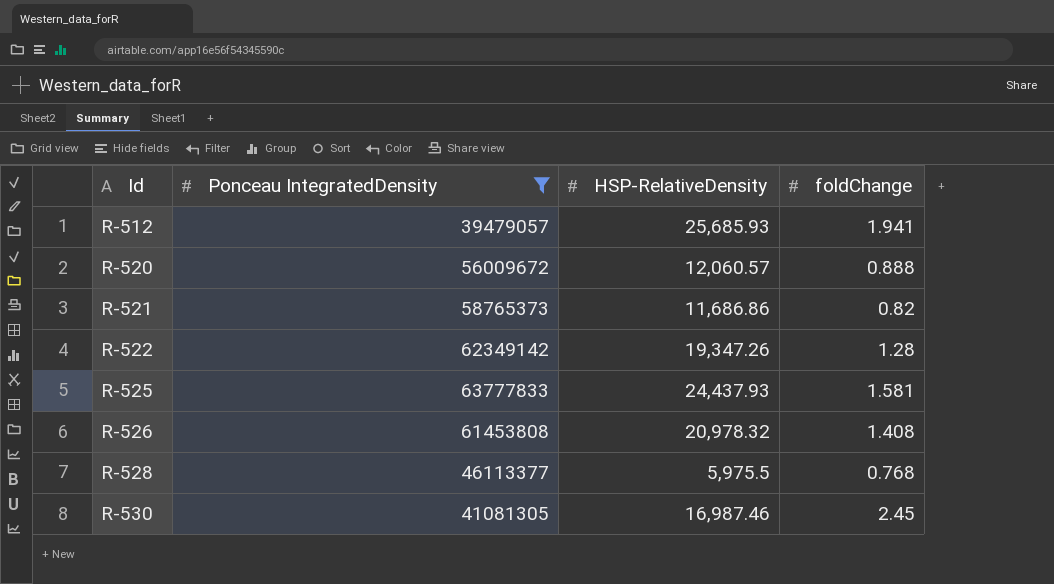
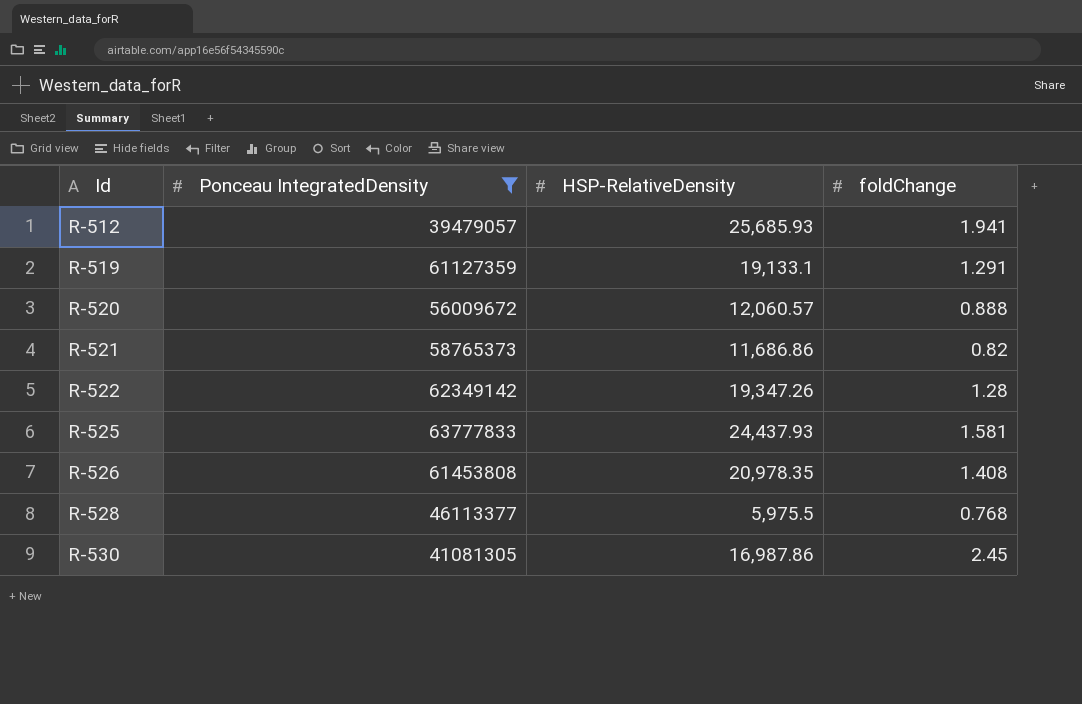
row R-519: none -> 61127359 | 19,133.1 | 1.291
R-526 | HSP-RelativeDensity: 20,978.32 -> 20,978.35
R-530 | HSP-RelativeDensity: 16,987.46 -> 16,987.86

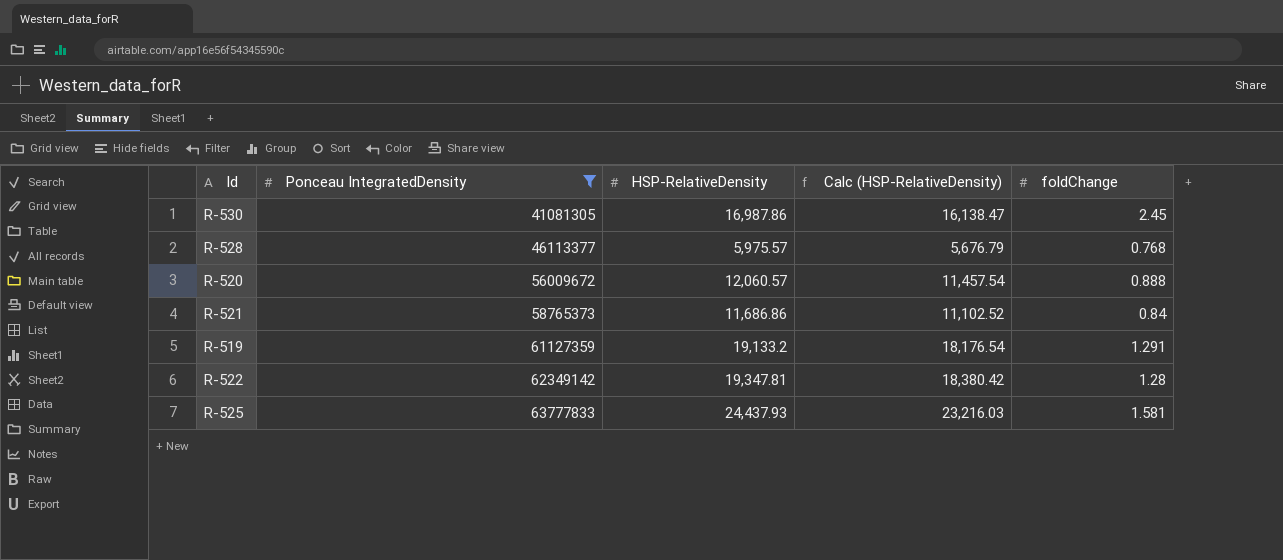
row order: Id ascending -> Ponceau IntegratedDensity ascending
column Calc (HSP-RelativeDensity) | formula: none -> [HSP-RelativeDensity] * 0.95
row R-512: 39479057 | 25,685.93 | 1.941 -> none
row R-526: 61453808 | 20,978.35 | 1.408 -> none
R-528 | HSP-RelativeDensity: 5,975.5 -> 5,975.57
R-521 | foldChange: 0.82 -> 0.84
R-519 | HSP-RelativeDensity: 19,133.1 -> 19,133.2
R-522 | HSP-RelativeDensity: 19,347.26 -> 19,347.81

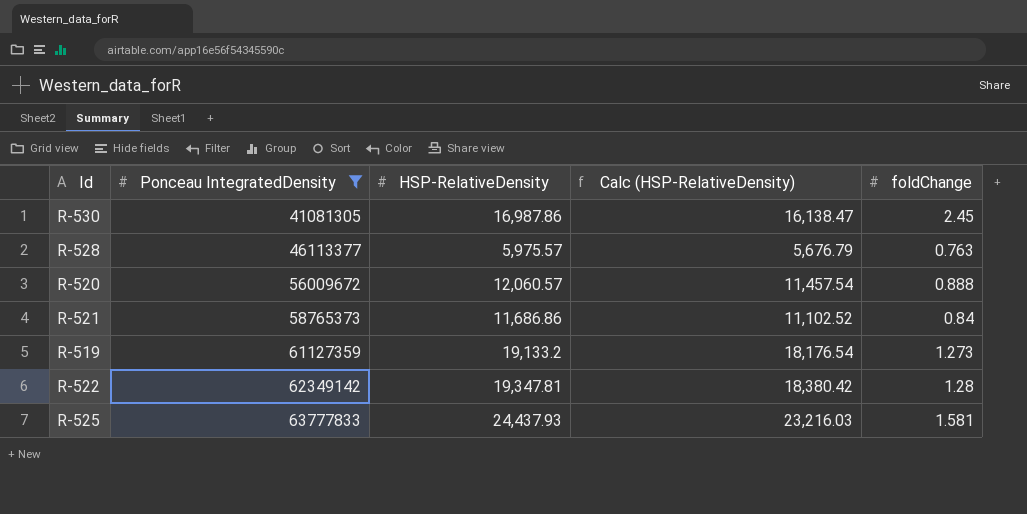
R-528 | foldChange: 0.768 -> 0.763
R-519 | foldChange: 1.291 -> 1.273

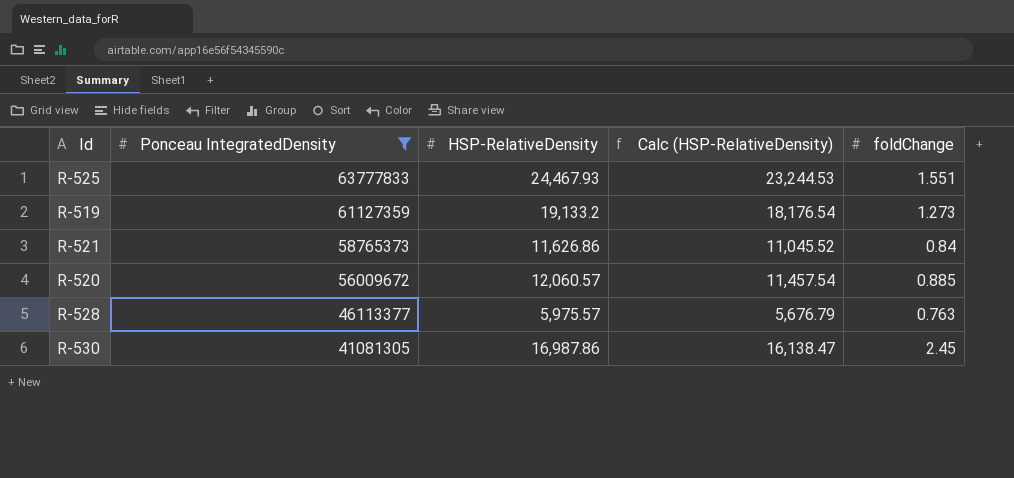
row order: Ponceau IntegratedDensity ascending -> Ponceau IntegratedDensity descending
row R-522: 62349142 | 19,347.81 | 18,380.42 | 1.28 -> none
R-525 | HSP-RelativeDensity: 24,437.93 -> 24,467.93
R-525 | Calc (HSP-RelativeDensity): 23,216.03 -> 23,244.53
R-525 | foldChange: 1.581 -> 1.551
R-521 | HSP-RelativeDensity: 11,686.86 -> 11,626.86
R-521 | Calc (HSP-RelativeDensity): 11,102.52 -> 11,045.52
R-520 | foldChange: 0.888 -> 0.885

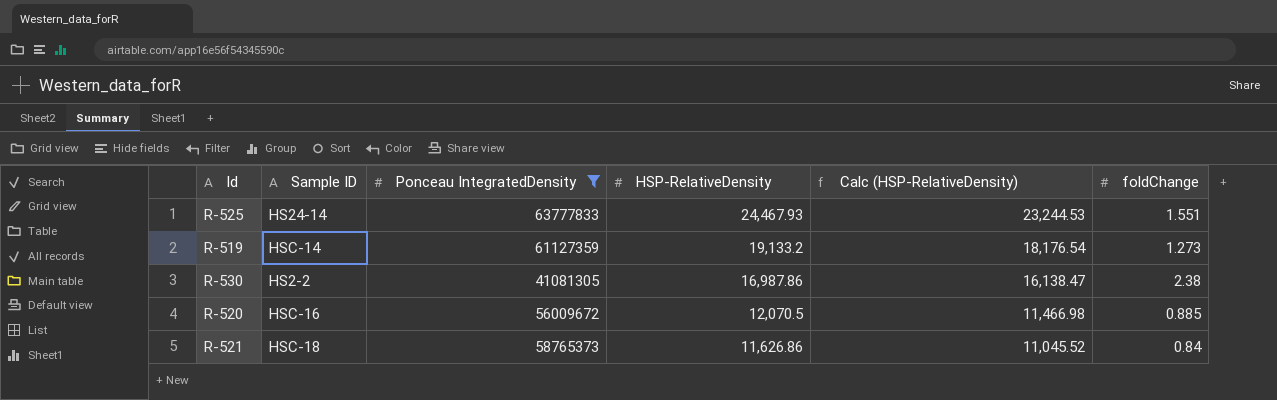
row order: Ponceau IntegratedDensity descending -> HSP-RelativeDensity descending
column Sample ID | position: none -> 2
row R-528: 46113377 | 5,975.57 | 5,676.79 | 0.763 -> none
R-530 | foldChange: 2.45 -> 2.38
R-520 | HSP-RelativeDensity: 12,060.57 -> 12,070.5
R-520 | Calc (HSP-RelativeDensity): 11,457.54 -> 11,466.98

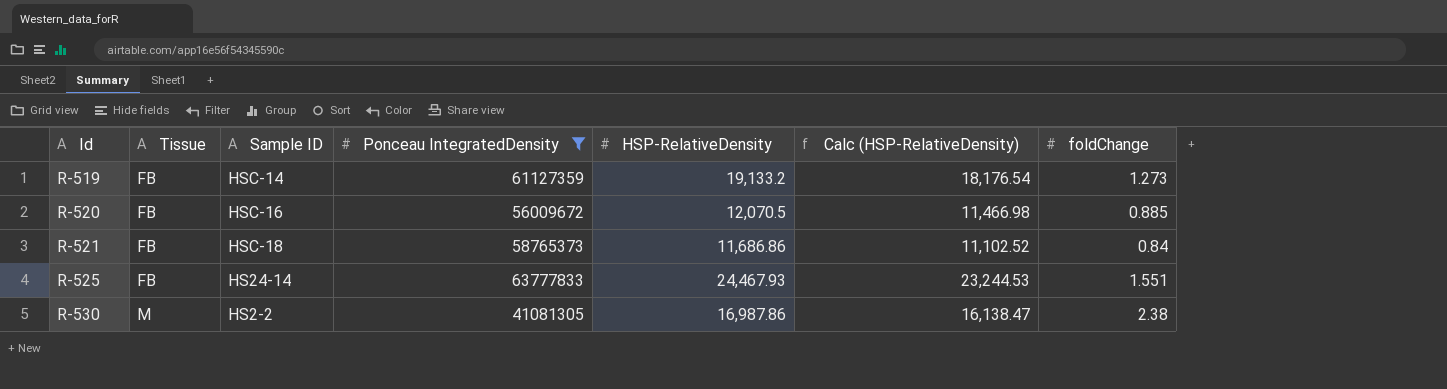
row order: HSP-RelativeDensity descending -> Id ascending
column Tissue | position: none -> 2
R-521 | HSP-RelativeDensity: 11,626.86 -> 11,686.86
R-521 | Calc (HSP-RelativeDensity): 11,045.52 -> 11,102.52

